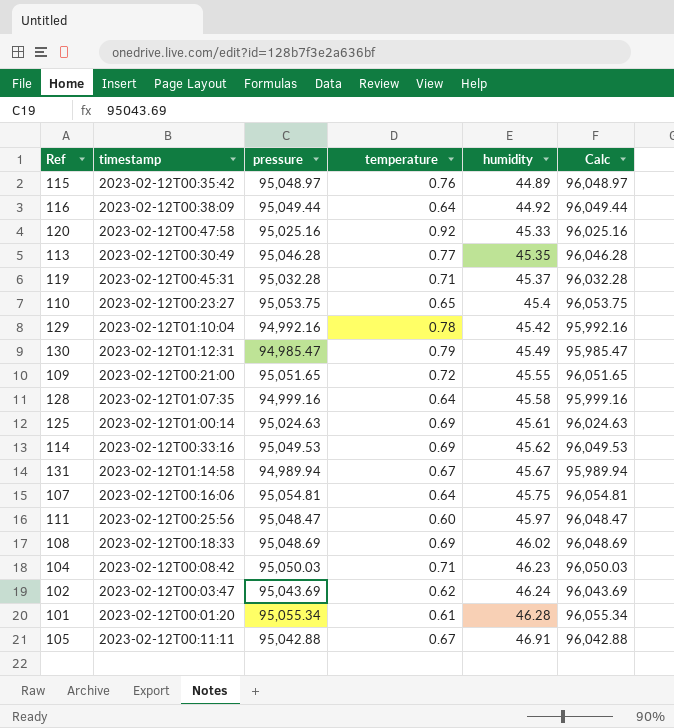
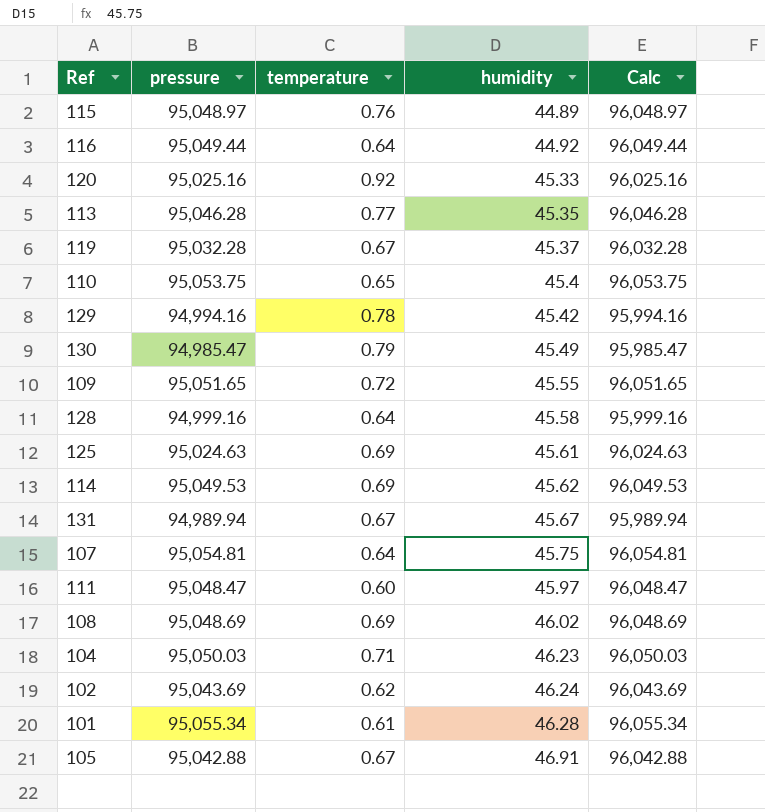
column timestamp | position: 2 -> none
119 | temperature: 0.71 -> 0.67
129 | pressure: 94,992.16 -> 94,994.16
129 | Calc: 95,992.16 -> 95,994.16

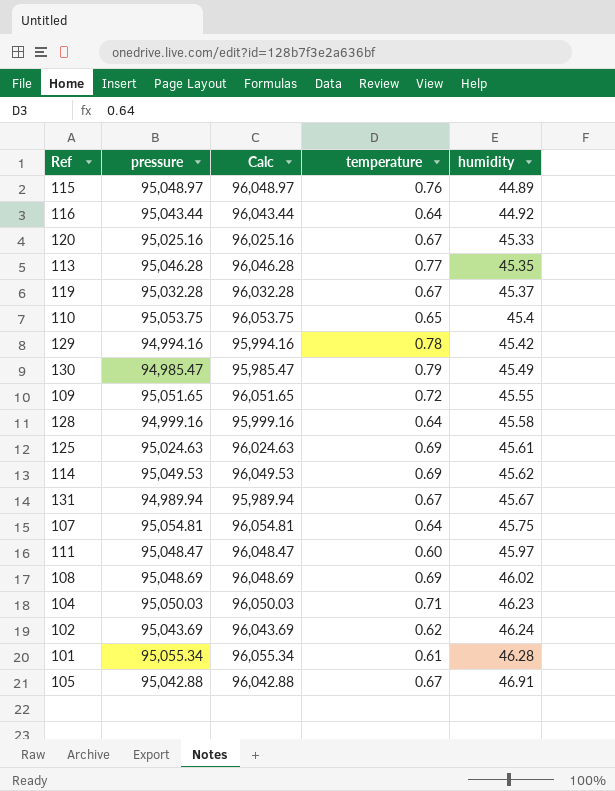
column Calc | position: 5 -> 3
116 | pressure: 95,049.44 -> 95,043.44
116 | Calc: 96,049.44 -> 96,043.44
120 | temperature: 0.92 -> 0.67

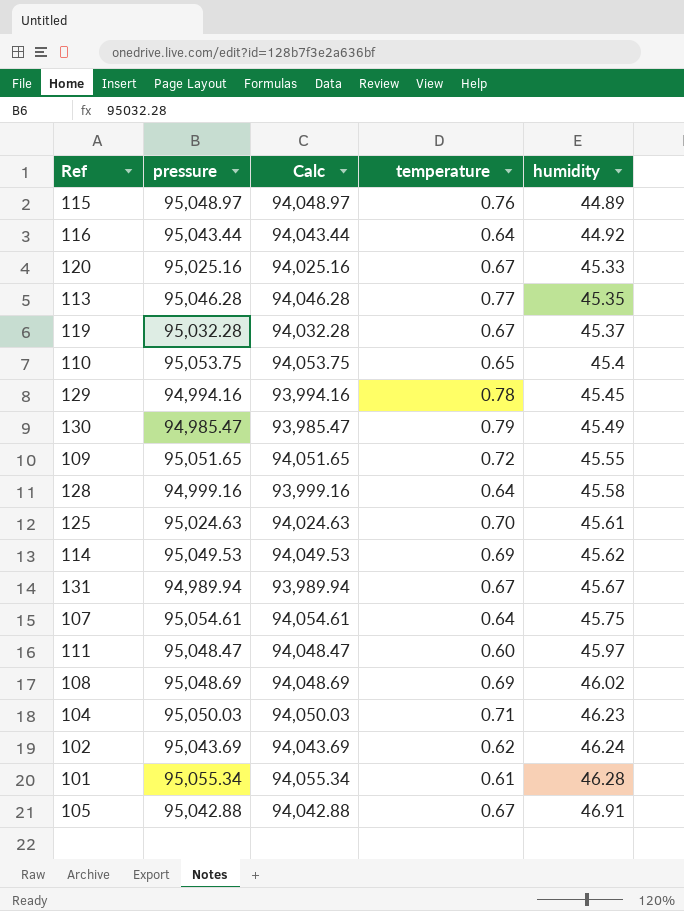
column Calc | formula: [pressure] + 1000 -> [pressure] - 1000
129 | humidity: 45.42 -> 45.45
125 | temperature: 0.69 -> 0.70
107 | pressure: 95,054.81 -> 95,054.61

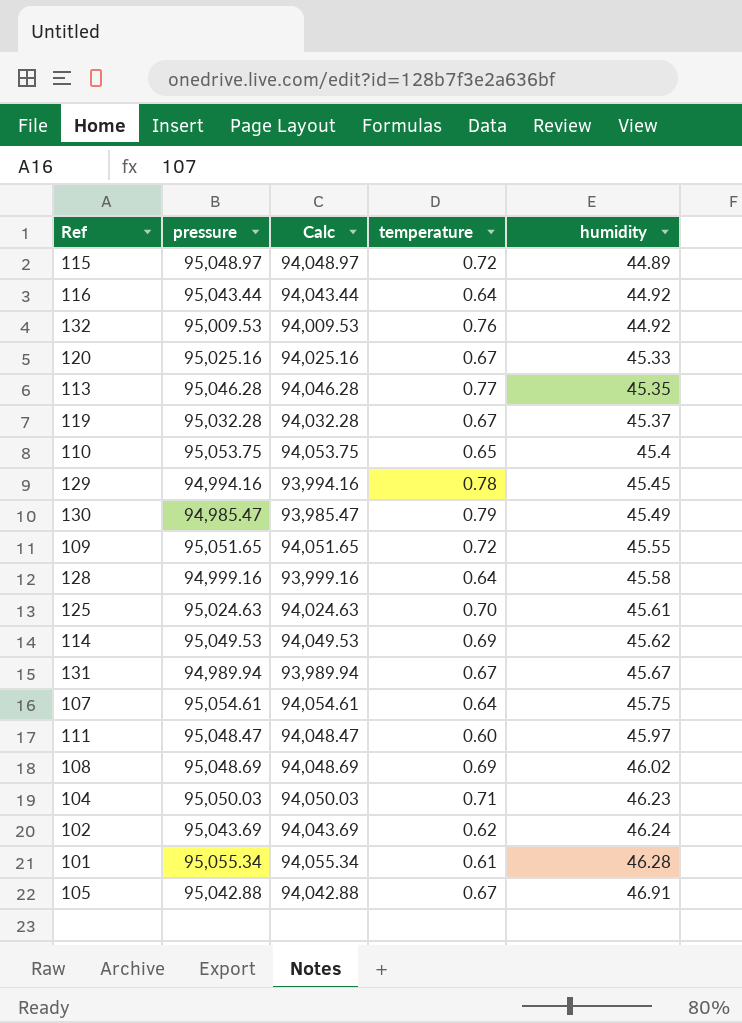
115 | temperature: 0.76 -> 0.72
row 132: none -> 95,009.53 | 94,009.53 | 0.76 | 44.92

